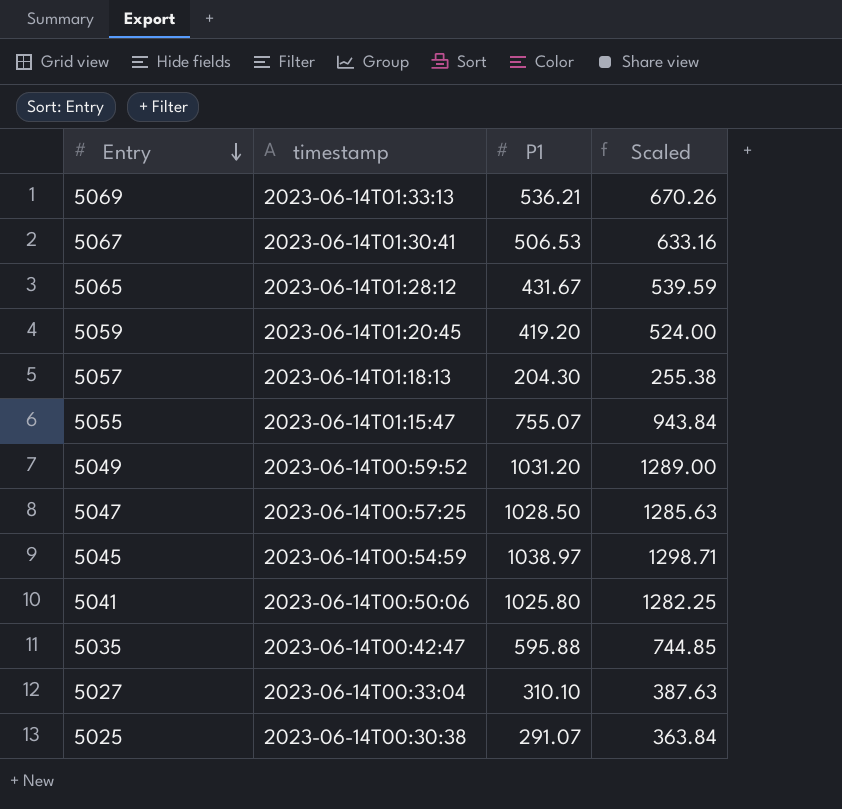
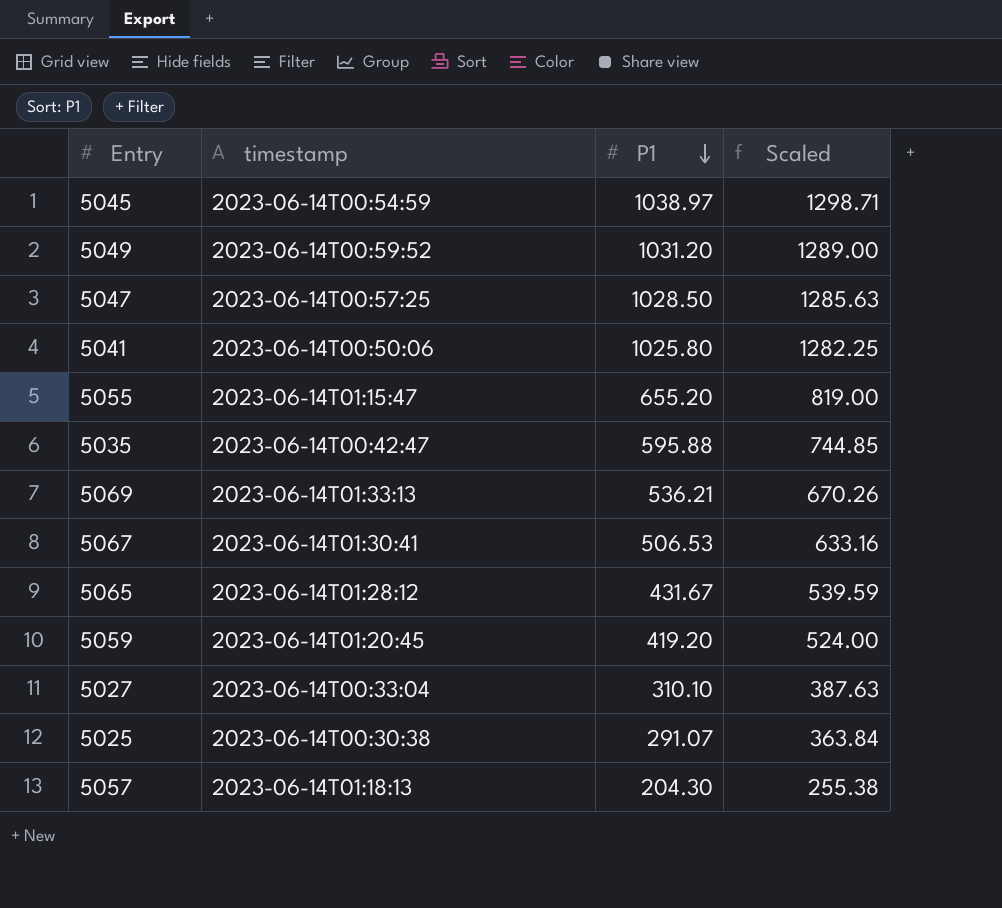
row order: Entry descending -> P1 descending
5055 | P1: 755.07 -> 655.20
5055 | Scaled: 943.84 -> 819.00

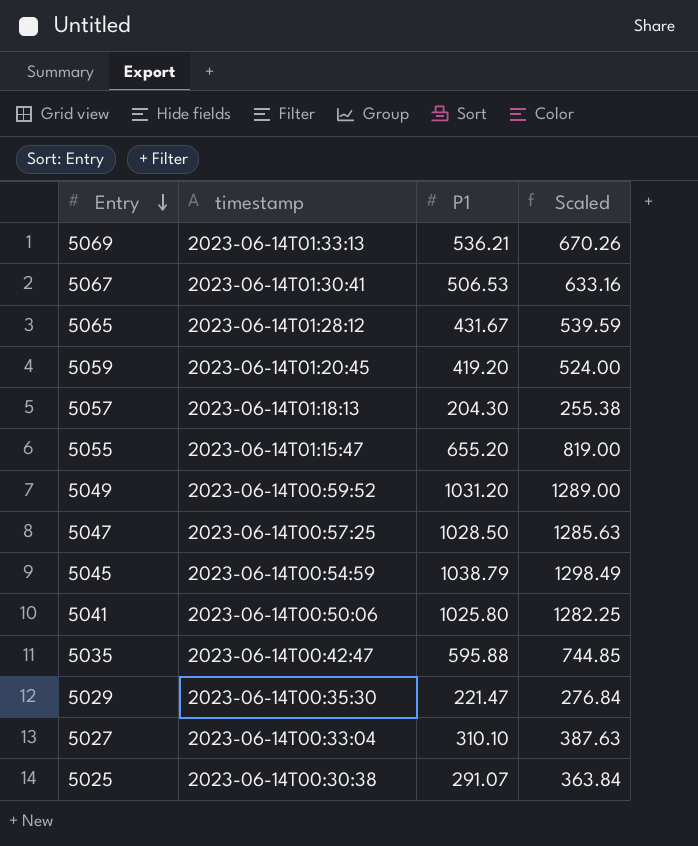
row order: P1 descending -> Entry descending
5045 | P1: 1038.97 -> 1038.79
5045 | Scaled: 1298.71 -> 1298.49
row 5029: none -> 2023-06-14T00:35:30 | 221.47 | 276.84

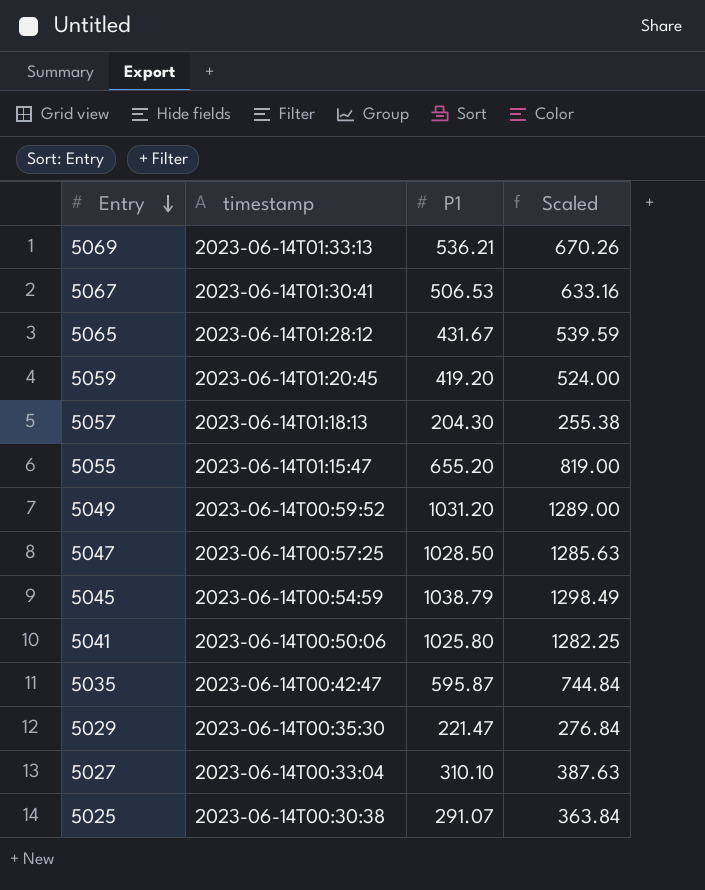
5035 | P1: 595.88 -> 595.87
5035 | Scaled: 744.85 -> 744.84

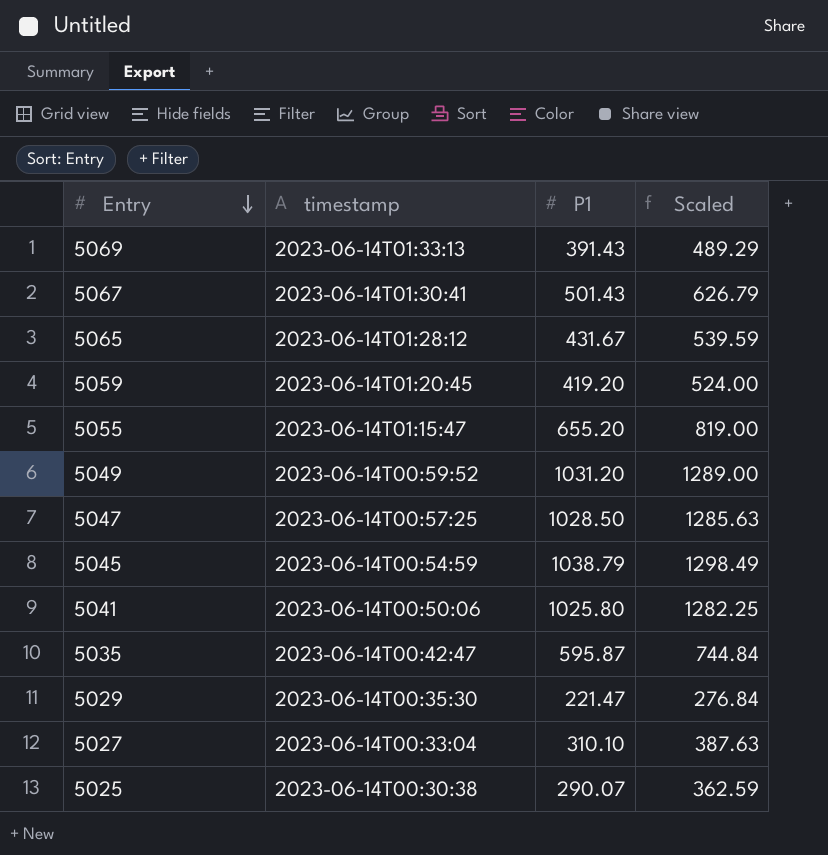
row 5057: 2023-06-14T01:18:13 | 204.30 | 255.38 -> none
5069 | P1: 536.21 -> 391.43
5069 | Scaled: 670.26 -> 489.29
5067 | P1: 506.53 -> 501.43
5067 | Scaled: 633.16 -> 626.79
5025 | P1: 291.07 -> 290.07
5025 | Scaled: 363.84 -> 362.59

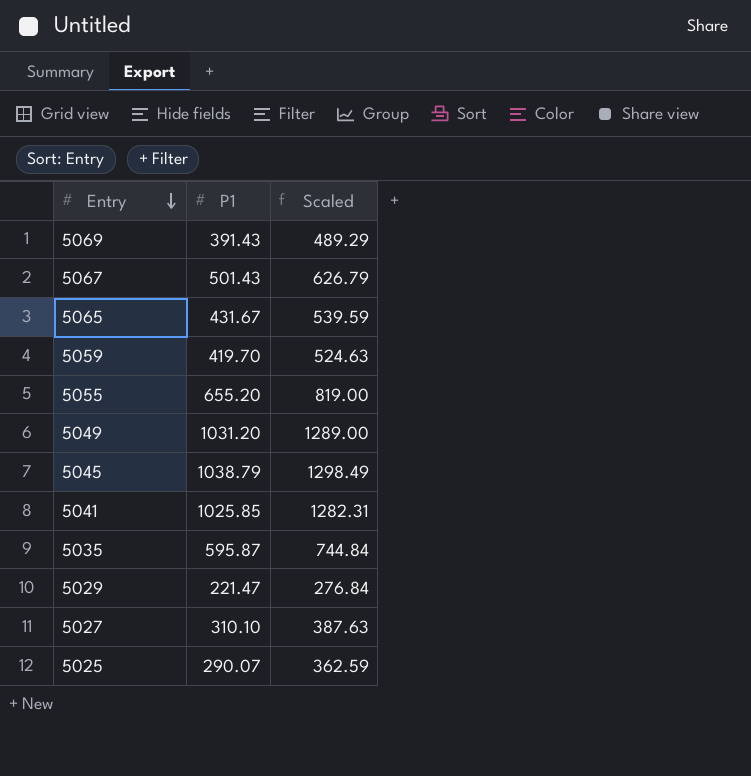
column timestamp | position: 2 -> none
row 5047: 2023-06-14T00:57:25 | 1028.50 | 1285.63 -> none
5059 | P1: 419.20 -> 419.70
5059 | Scaled: 524.00 -> 524.63
5041 | P1: 1025.80 -> 1025.85
5041 | Scaled: 1282.25 -> 1282.31

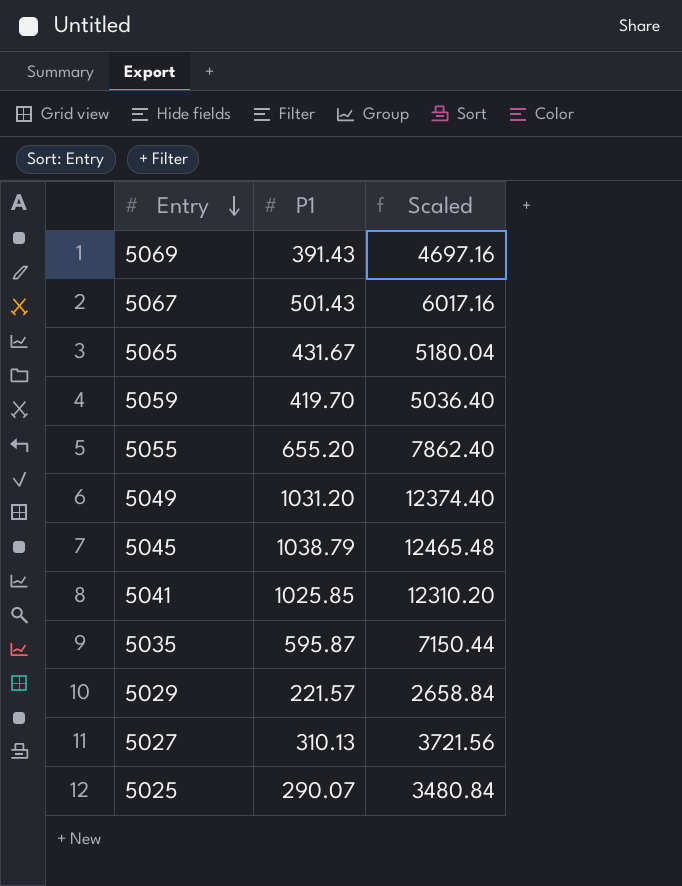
column Scaled | formula: [P1] * 1.25 -> [P1] * 12
5029 | P1: 221.47 -> 221.57
5027 | P1: 310.10 -> 310.13

